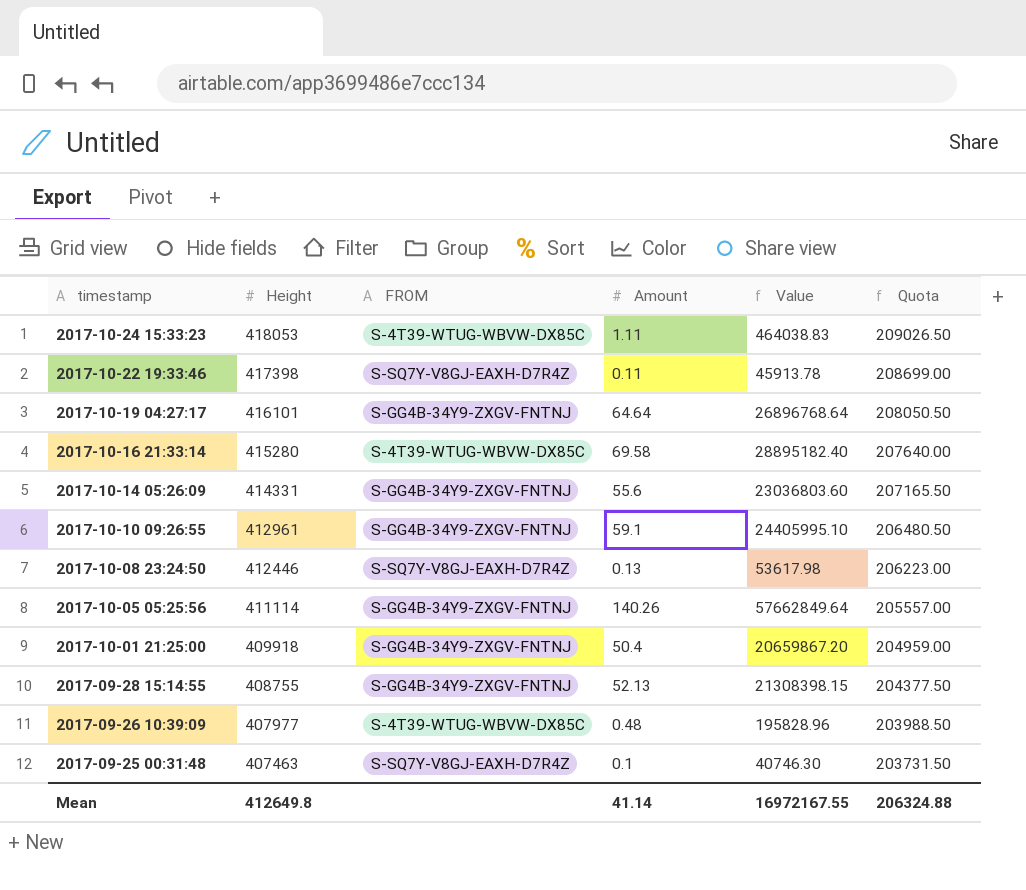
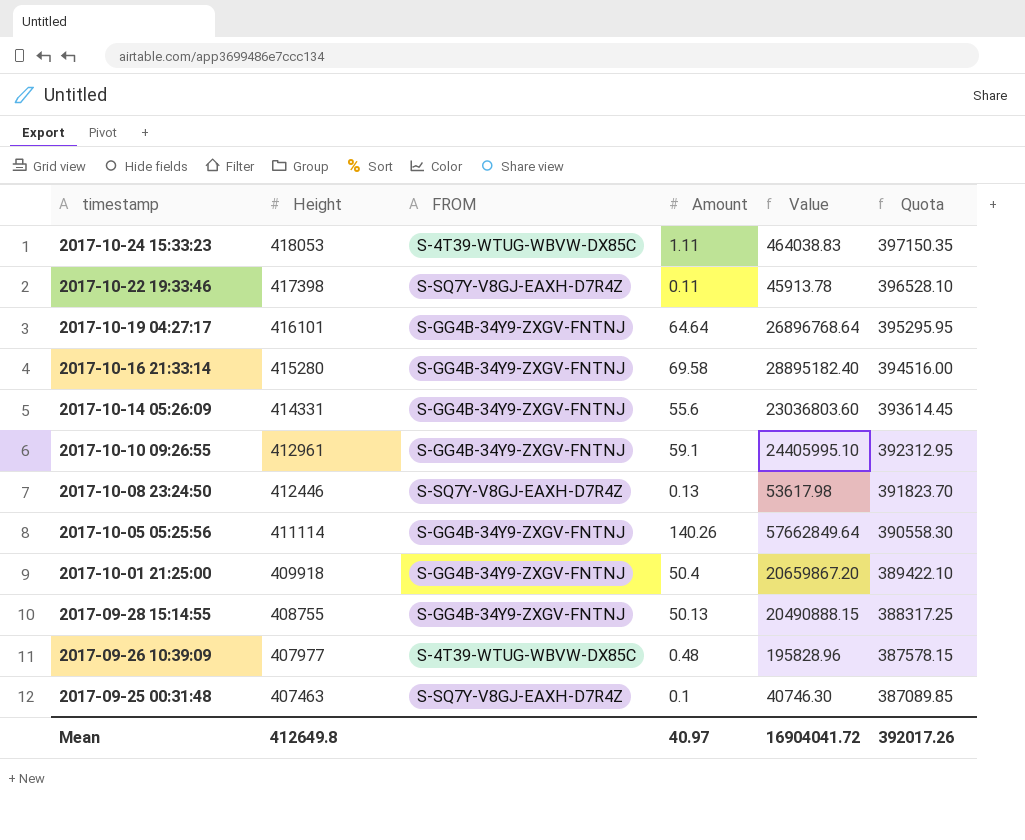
column Quota | formula: [Height] * 0.5 -> [Height] * 0.95
2017-10-16 21:33:14 | FROM: S-4T39-WTUG-WBVW-DX85C -> S-GG4B-34Y9-ZXGV-FNTNJ
2017-09-28 15:14:55 | Amount: 52.13 -> 50.13
2017-09-28 15:14:55 | Value: 21308398.15 -> 20490888.15
Mean | Amount: 41.14 -> 40.97
Mean | Value: 16972167.55 -> 16904041.72
Mean | Quota: 206324.88 -> 392017.26

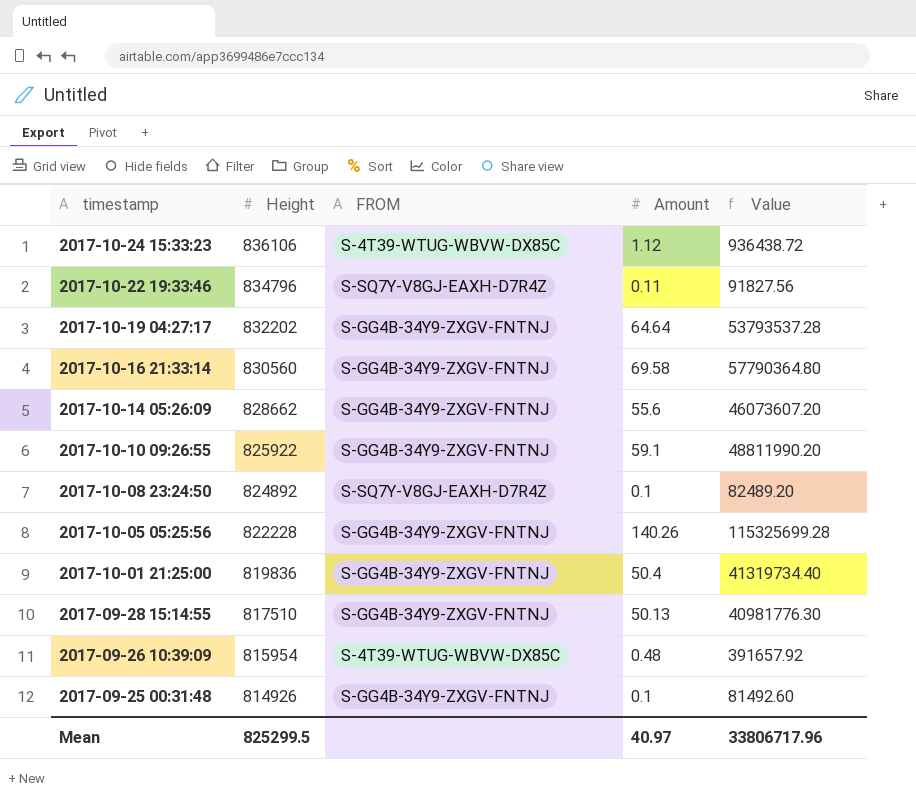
column Quota | formula: [Height] * 0.95 -> none
2017-10-24 15:33:23 | Height: 418053 -> 836106
2017-10-24 15:33:23 | Amount: 1.11 -> 1.12
2017-10-24 15:33:23 | Value: 464038.83 -> 936438.72
2017-10-22 19:33:46 | Height: 417398 -> 834796
2017-10-22 19:33:46 | Value: 45913.78 -> 91827.56
2017-10-19 04:27:17 | Height: 416101 -> 832202
2017-10-19 04:27:17 | Value: 26896768.64 -> 53793537.28
2017-10-16 21:33:14 | Height: 415280 -> 830560
2017-10-16 21:33:14 | Value: 28895182.40 -> 57790364.80
2017-10-14 05:26:09 | Height: 414331 -> 828662
2017-10-14 05:26:09 | Value: 23036803.60 -> 46073607.20
2017-10-10 09:26:55 | Height: 412961 -> 825922
2017-10-10 09:26:55 | Value: 24405995.10 -> 48811990.20
2017-10-08 23:24:50 | Height: 412446 -> 824892
2017-10-08 23:24:50 | Amount: 0.13 -> 0.1
2017-10-08 23:24:50 | Value: 53617.98 -> 82489.20
2017-10-05 05:25:56 | Height: 411114 -> 822228
2017-10-05 05:25:56 | Value: 57662849.64 -> 115325699.28
2017-10-01 21:25:00 | Height: 409918 -> 819836
2017-10-01 21:25:00 | Value: 20659867.20 -> 41319734.40
2017-09-28 15:14:55 | Height: 408755 -> 817510
2017-09-28 15:14:55 | Value: 20490888.15 -> 40981776.30
2017-09-26 10:39:09 | Height: 407977 -> 815954
2017-09-26 10:39:09 | Value: 195828.96 -> 391657.92
2017-09-25 00:31:48 | Height: 407463 -> 814926
2017-09-25 00:31:48 | FROM: S-SQ7Y-V8GJ-EAXH-D7R4Z -> S-GG4B-34Y9-ZXGV-FNTNJ
2017-09-25 00:31:48 | Value: 40746.30 -> 81492.60
Mean | Height: 412649.8 -> 825299.5
Mean | Value: 16904041.72 -> 33806717.96

